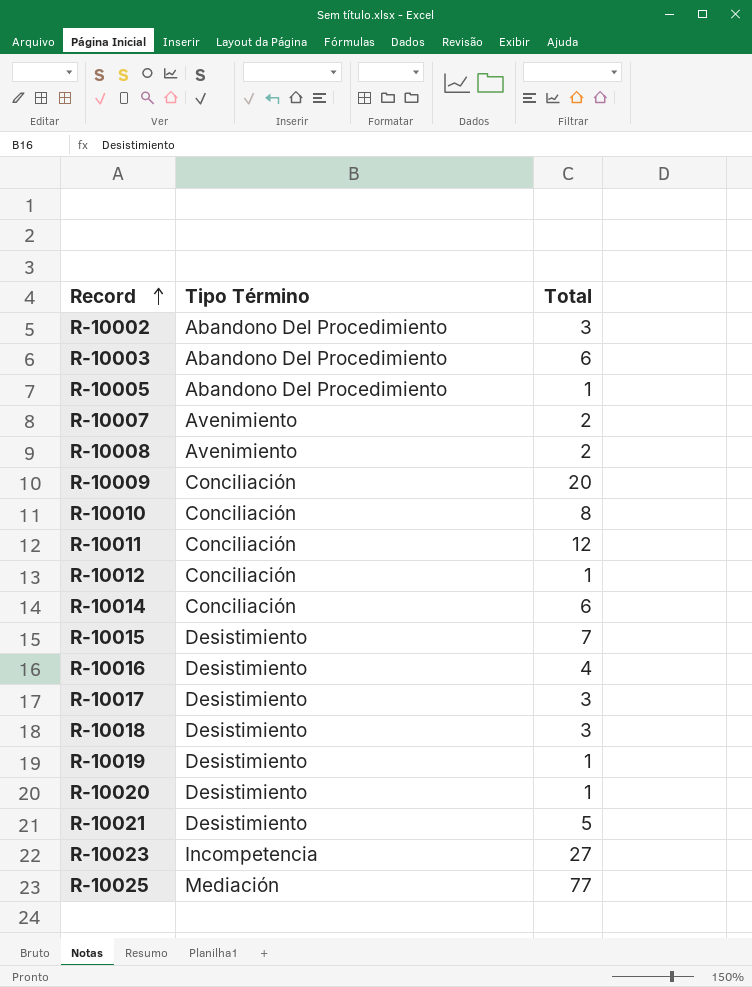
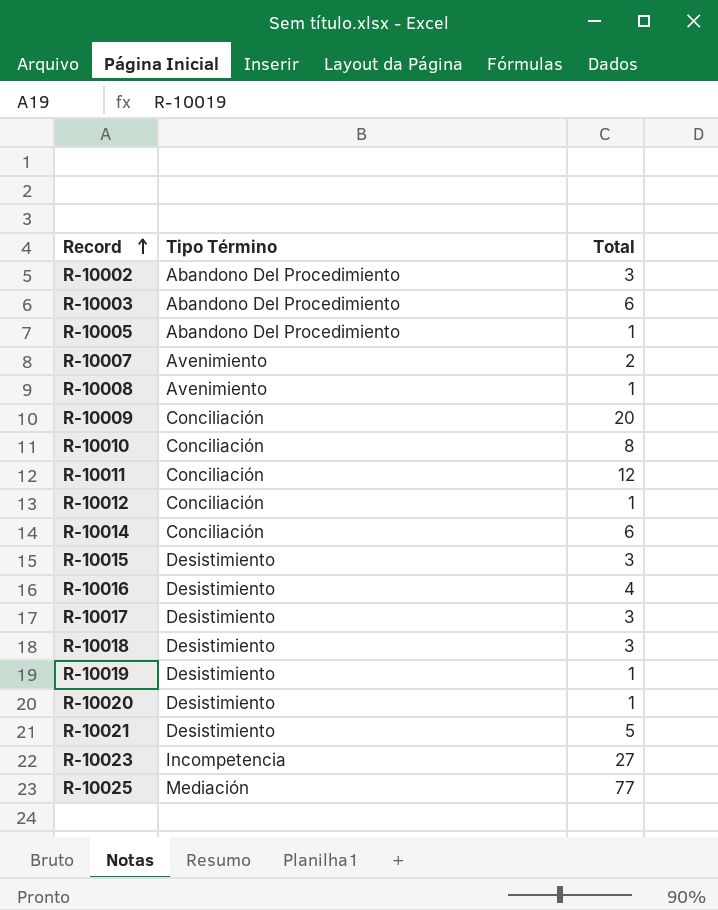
R-10008 | Total: 2 -> 1
R-10015 | Total: 7 -> 3

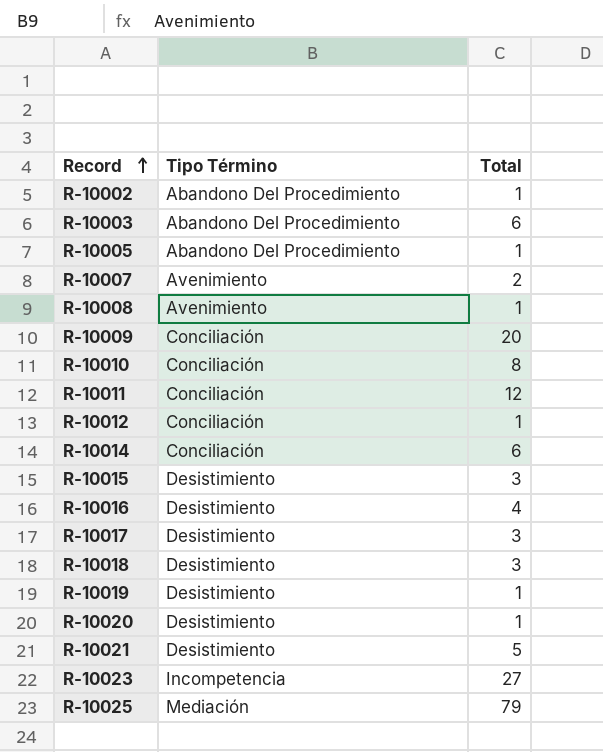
R-10002 | Total: 3 -> 1
R-10025 | Total: 77 -> 79

